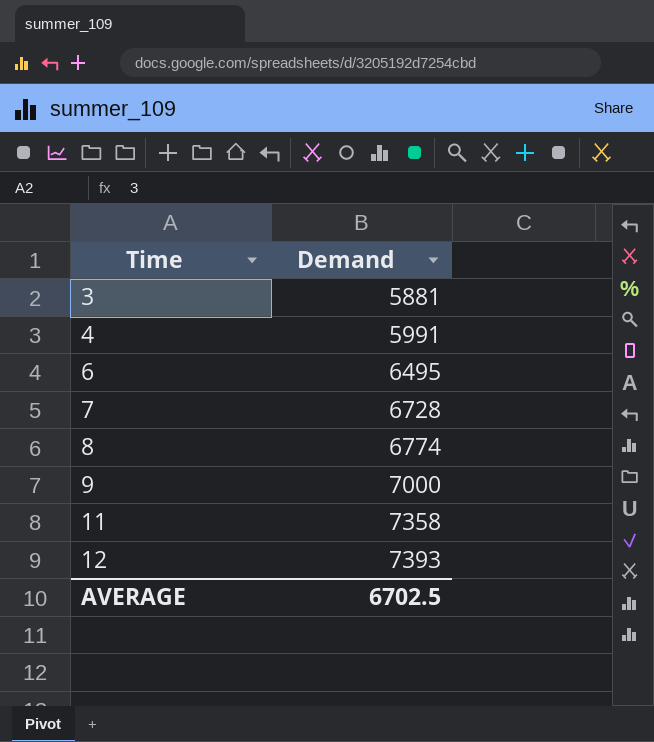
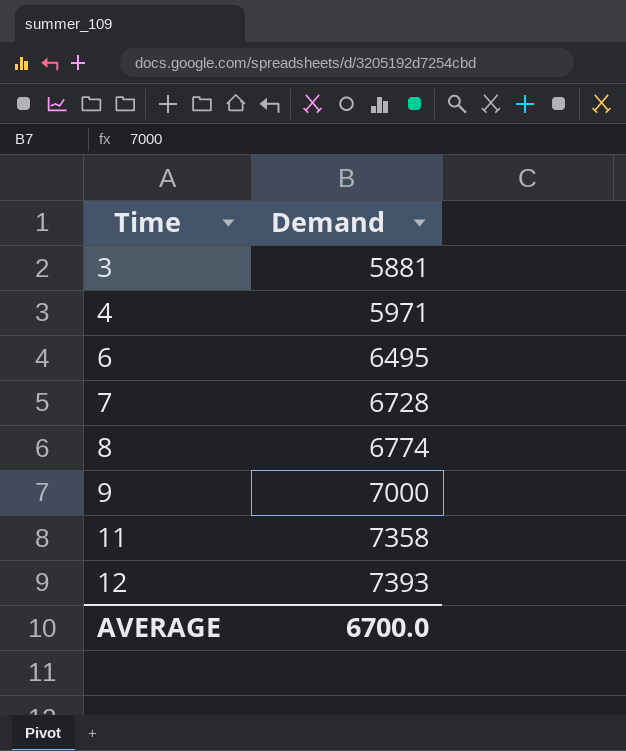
4 | Demand: 5991 -> 5971
AVERAGE | Demand: 6702.5 -> 6700.0

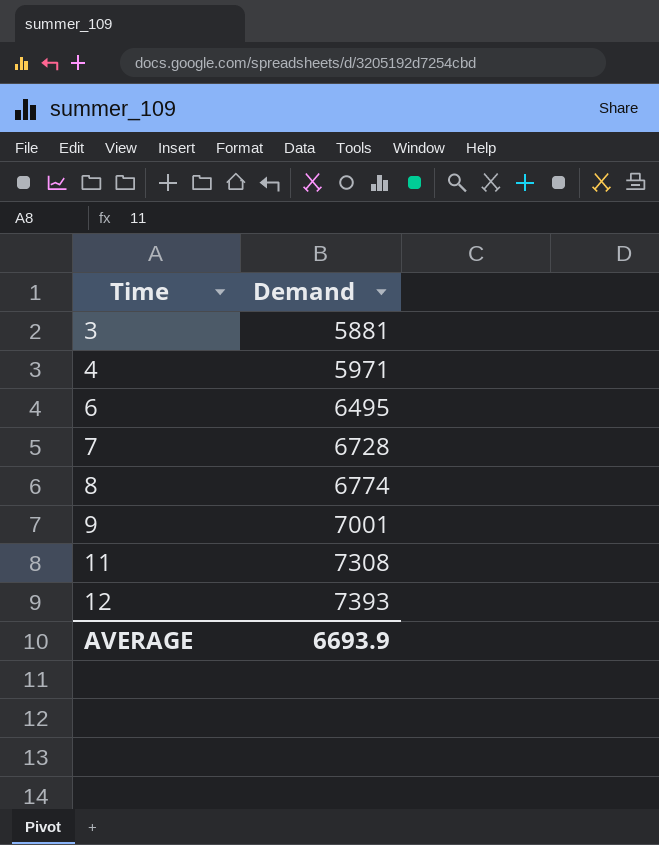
9 | Demand: 7000 -> 7001
11 | Demand: 7358 -> 7308
AVERAGE | Demand: 6700.0 -> 6693.9

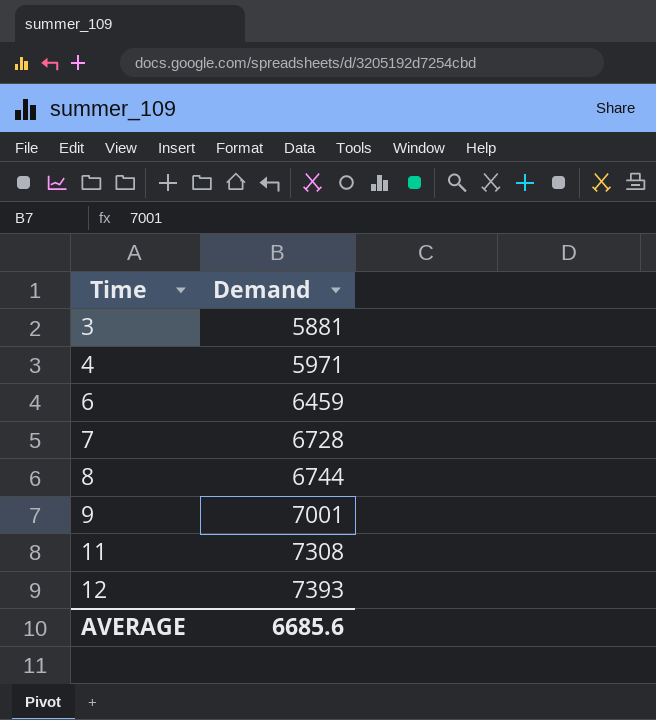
6 | Demand: 6495 -> 6459
8 | Demand: 6774 -> 6744
AVERAGE | Demand: 6693.9 -> 6685.6

